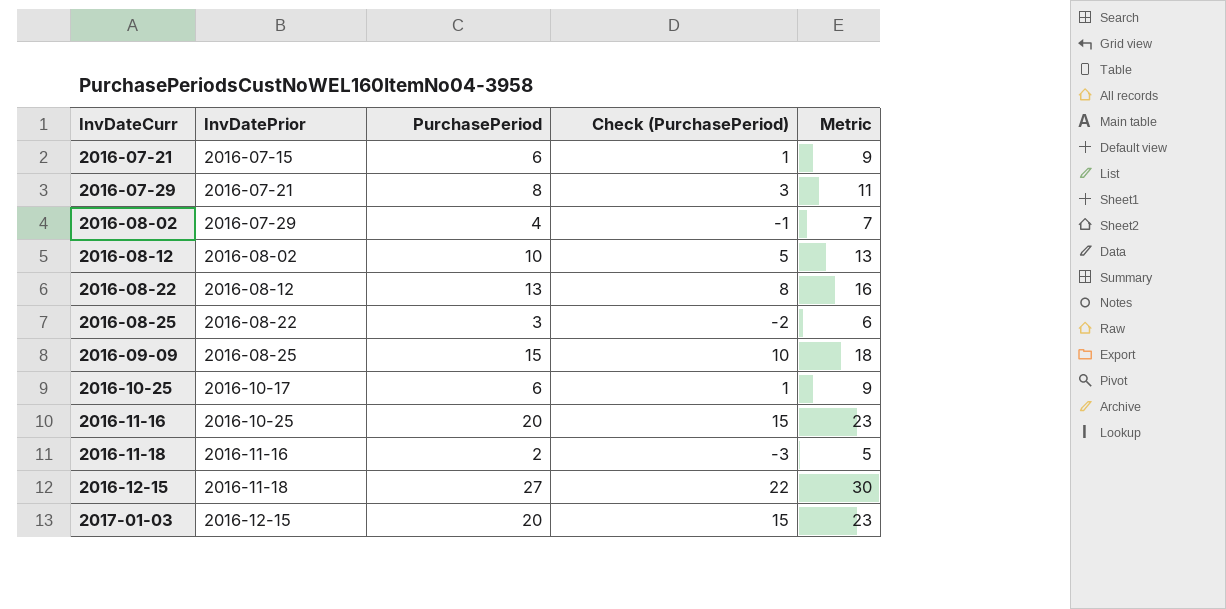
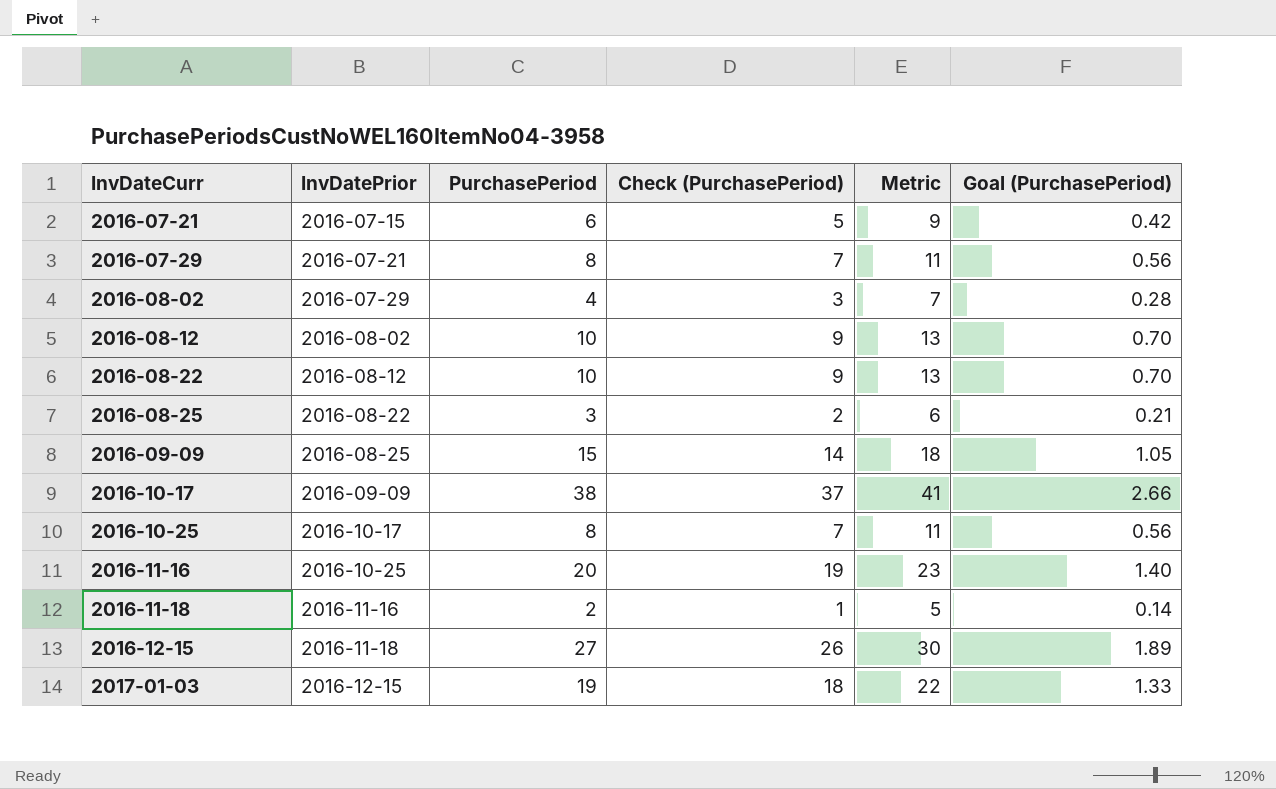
column Check (PurchasePeriod) | formula: [PurchasePeriod] - 5 -> [PurchasePeriod] - 1
column Goal (PurchasePeriod) | formula: none -> [PurchasePeriod] * 0.07
2016-08-22 | PurchasePeriod: 13 -> 10
2016-08-22 | Metric: 16 -> 13
row 2016-10-17: none -> 2016-09-09 | 38 | 37 | 41 | 2.66
2016-10-25 | PurchasePeriod: 6 -> 8
2016-10-25 | Metric: 9 -> 11
2017-01-03 | PurchasePeriod: 20 -> 19
2017-01-03 | Metric: 23 -> 22

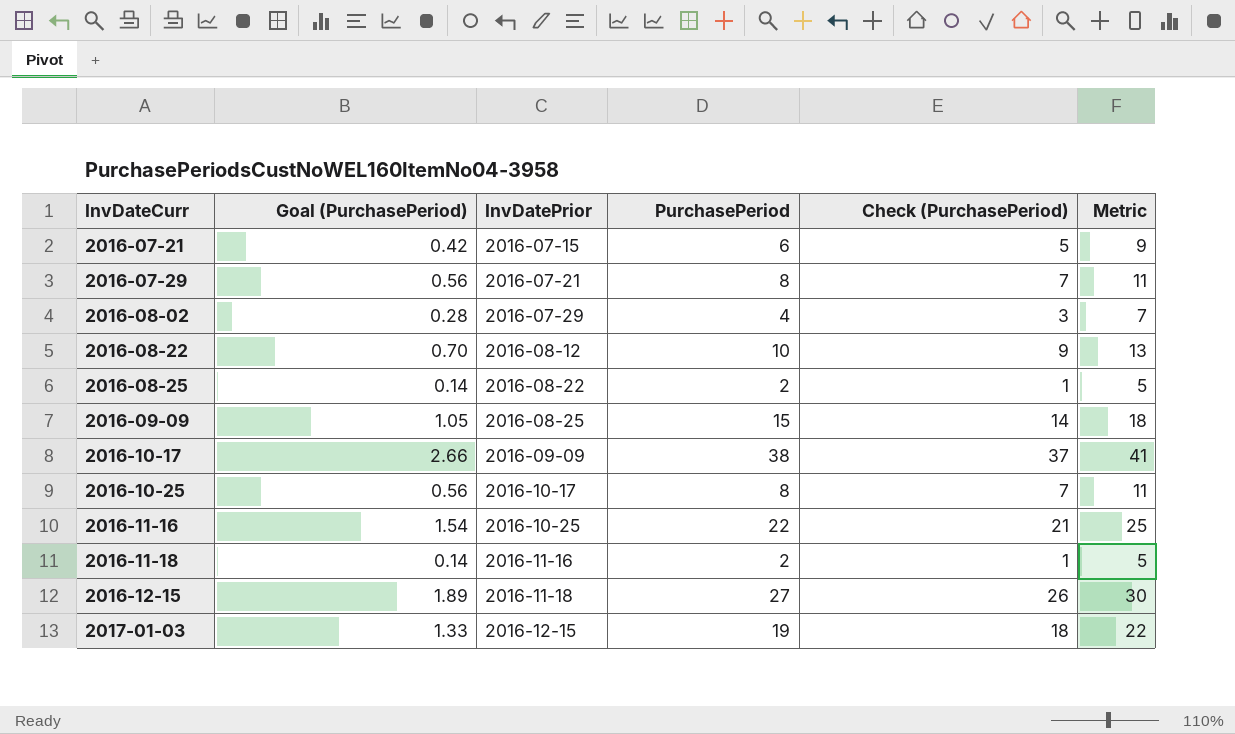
column Goal (PurchasePeriod) | position: 6 -> 2
row 2016-08-12: 2016-08-02 | 10 | 9 | 13 | 0.70 -> none
2016-08-25 | Goal (PurchasePeriod): 0.21 -> 0.14
2016-08-25 | PurchasePeriod: 3 -> 2
2016-08-25 | Check (PurchasePeriod): 2 -> 1
2016-08-25 | Metric: 6 -> 5
2016-11-16 | Goal (PurchasePeriod): 1.40 -> 1.54
2016-11-16 | PurchasePeriod: 20 -> 22
2016-11-16 | Check (PurchasePeriod): 19 -> 21
2016-11-16 | Metric: 23 -> 25

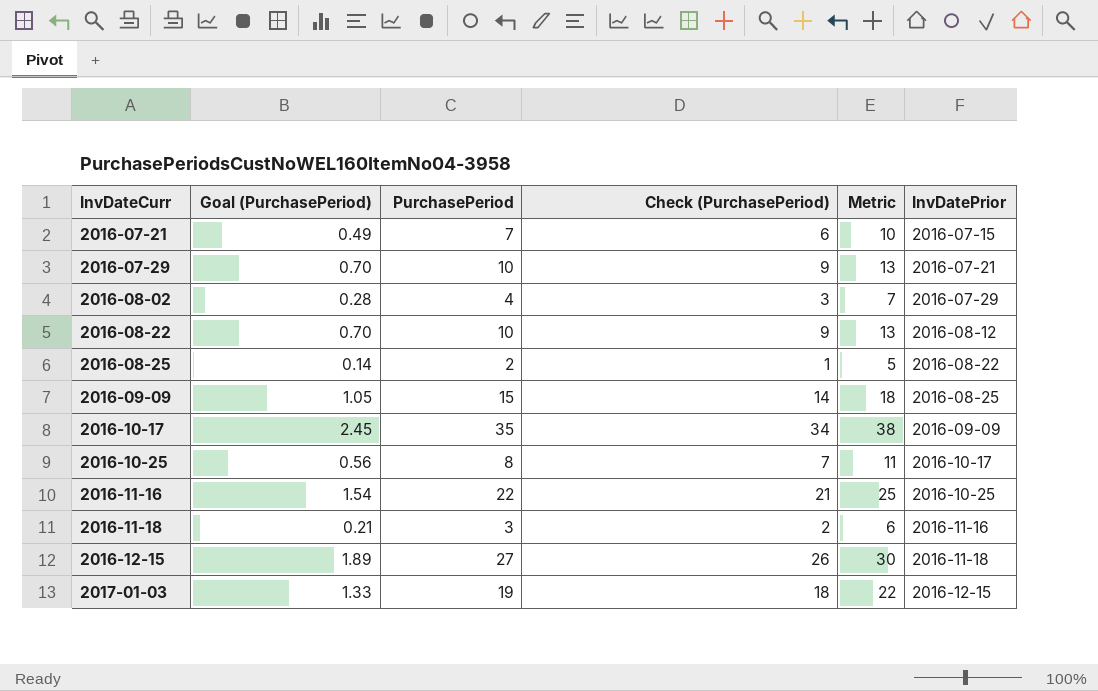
column InvDatePrior | position: 3 -> 6
2016-07-21 | Goal (PurchasePeriod): 0.42 -> 0.49
2016-07-21 | PurchasePeriod: 6 -> 7
2016-07-21 | Check (PurchasePeriod): 5 -> 6
2016-07-21 | Metric: 9 -> 10
2016-07-29 | Goal (PurchasePeriod): 0.56 -> 0.70
2016-07-29 | PurchasePeriod: 8 -> 10
2016-07-29 | Check (PurchasePeriod): 7 -> 9
2016-07-29 | Metric: 11 -> 13
2016-10-17 | Goal (PurchasePeriod): 2.66 -> 2.45
2016-10-17 | PurchasePeriod: 38 -> 35
2016-10-17 | Check (PurchasePeriod): 37 -> 34
2016-10-17 | Metric: 41 -> 38
2016-11-18 | Goal (PurchasePeriod): 0.14 -> 0.21
2016-11-18 | PurchasePeriod: 2 -> 3
2016-11-18 | Check (PurchasePeriod): 1 -> 2
2016-11-18 | Metric: 5 -> 6

